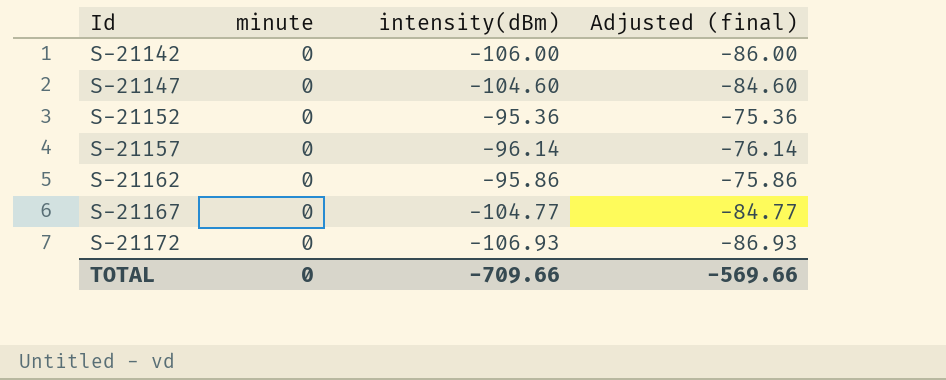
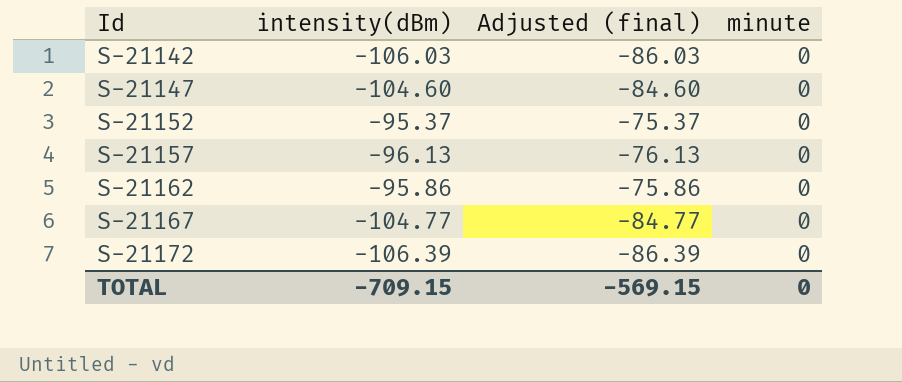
column minute | position: 2 -> 4
S-21142 | intensity(dBm): -106.00 -> -106.03
S-21142 | Adjusted (final): -86.00 -> -86.03
S-21152 | intensity(dBm): -95.36 -> -95.37
S-21152 | Adjusted (final): -75.36 -> -75.37
S-21157 | intensity(dBm): -96.14 -> -96.13
S-21157 | Adjusted (final): -76.14 -> -76.13
S-21172 | intensity(dBm): -106.93 -> -106.39
S-21172 | Adjusted (final): -86.93 -> -86.39
TOTAL | intensity(dBm): -709.66 -> -709.15
TOTAL | Adjusted (final): -569.66 -> -569.15

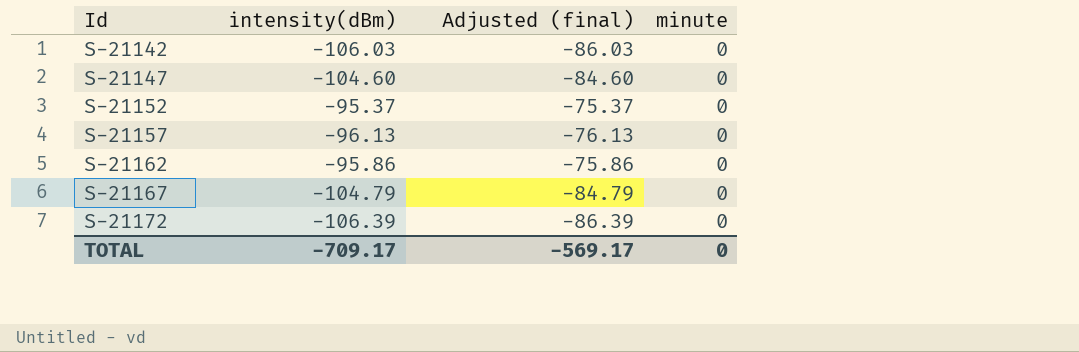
S-21167 | intensity(dBm): -104.77 -> -104.79
S-21167 | Adjusted (final): -84.77 -> -84.79
TOTAL | intensity(dBm): -709.15 -> -709.17
TOTAL | Adjusted (final): -569.15 -> -569.17

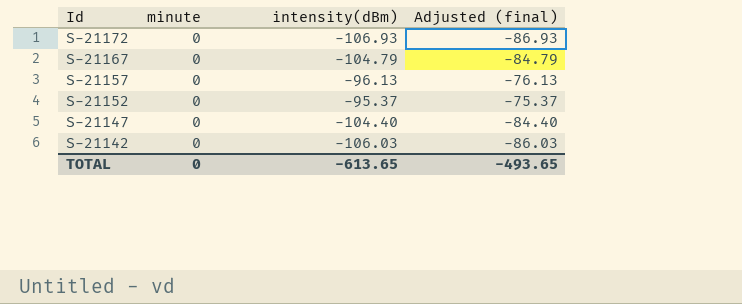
row order: Id ascending -> Id descending
column minute | position: 4 -> 2
row S-21162: -95.86 | -75.86 | 0 -> none
S-21172 | intensity(dBm): -106.39 -> -106.93
S-21172 | Adjusted (final): -86.39 -> -86.93
S-21147 | intensity(dBm): -104.60 -> -104.40
S-21147 | Adjusted (final): -84.60 -> -84.40
TOTAL | intensity(dBm): -709.17 -> -613.65
TOTAL | Adjusted (final): -569.17 -> -493.65

